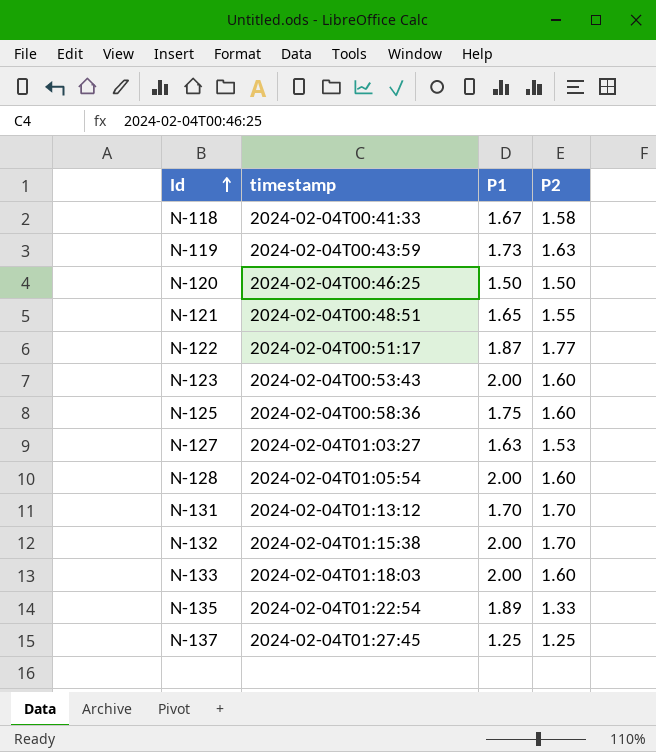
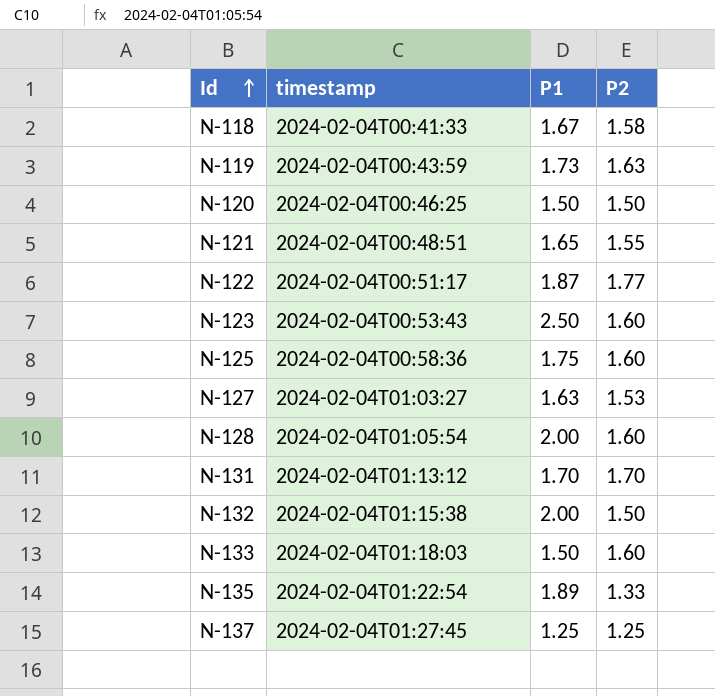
N-123 | P1: 2.00 -> 2.50
N-132 | P2: 1.70 -> 1.50
N-133 | P1: 2.00 -> 1.50

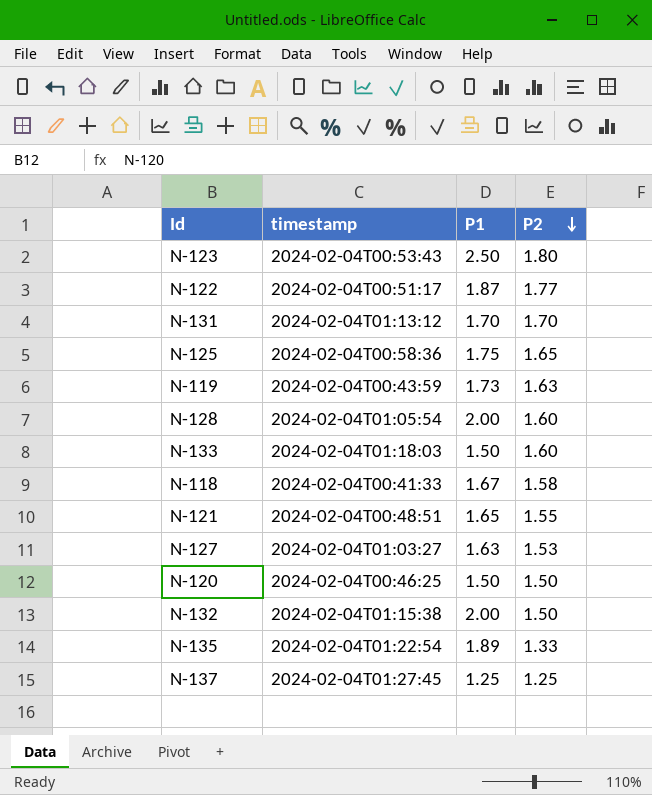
row order: Id ascending -> P2 descending
N-123 | P2: 1.60 -> 1.80
N-125 | P2: 1.60 -> 1.65

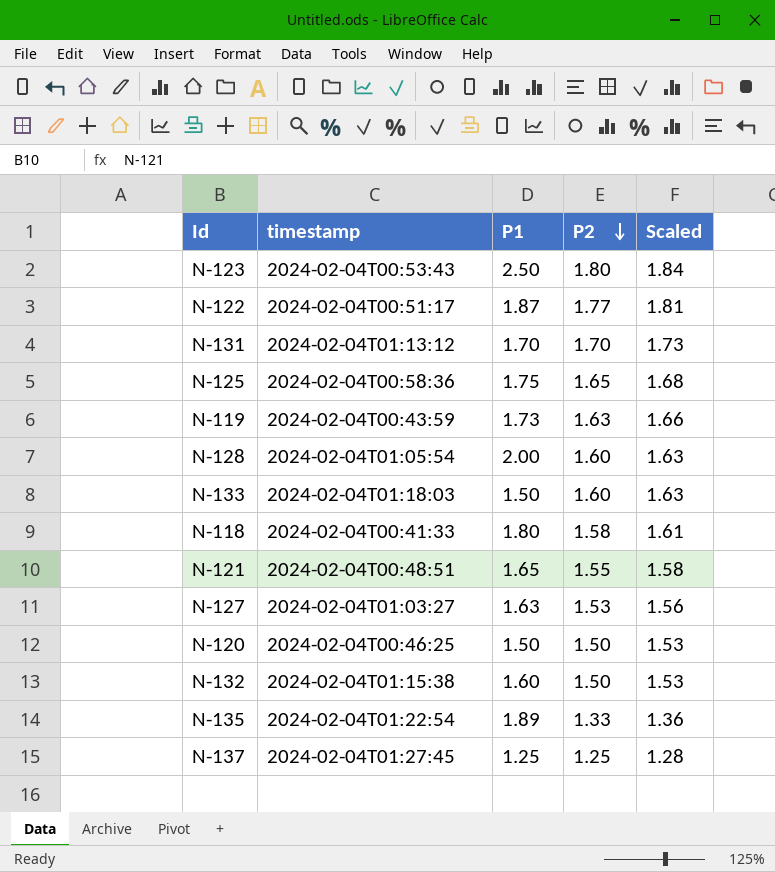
column Scaled | formula: none -> [P2] * 1.02
N-118 | P1: 1.67 -> 1.80
N-132 | P1: 2.00 -> 1.60

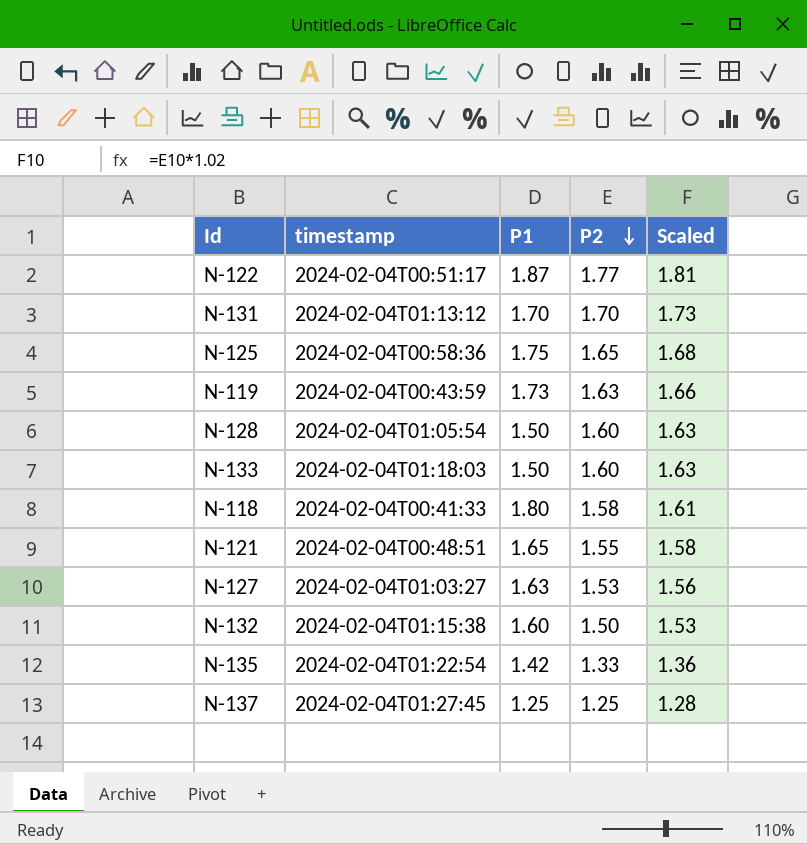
row N-123: 2024-02-04T00:53:43 | 2.50 | 1.80 | 1.84 -> none
row N-120: 2024-02-04T00:46:25 | 1.50 | 1.50 | 1.53 -> none
N-128 | P1: 2.00 -> 1.50
N-135 | P1: 1.89 -> 1.42

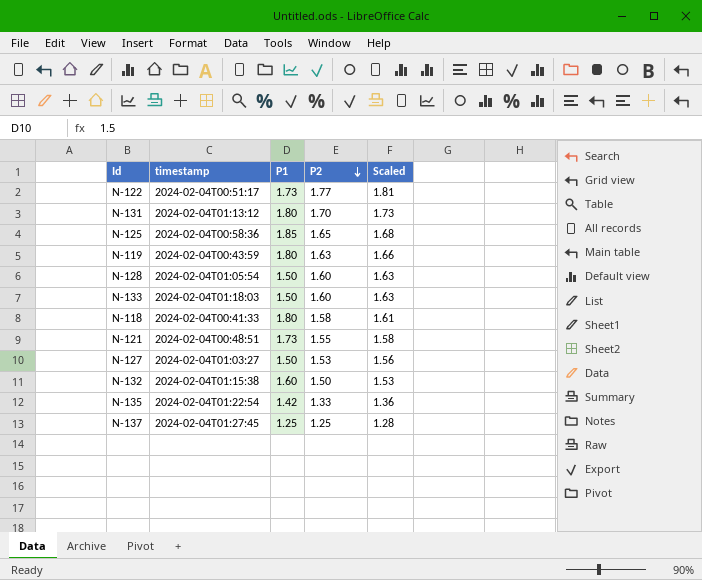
N-122 | P1: 1.87 -> 1.73
N-131 | P1: 1.70 -> 1.80
N-125 | P1: 1.75 -> 1.85
N-119 | P1: 1.73 -> 1.80
N-121 | P1: 1.65 -> 1.73
N-127 | P1: 1.63 -> 1.50

